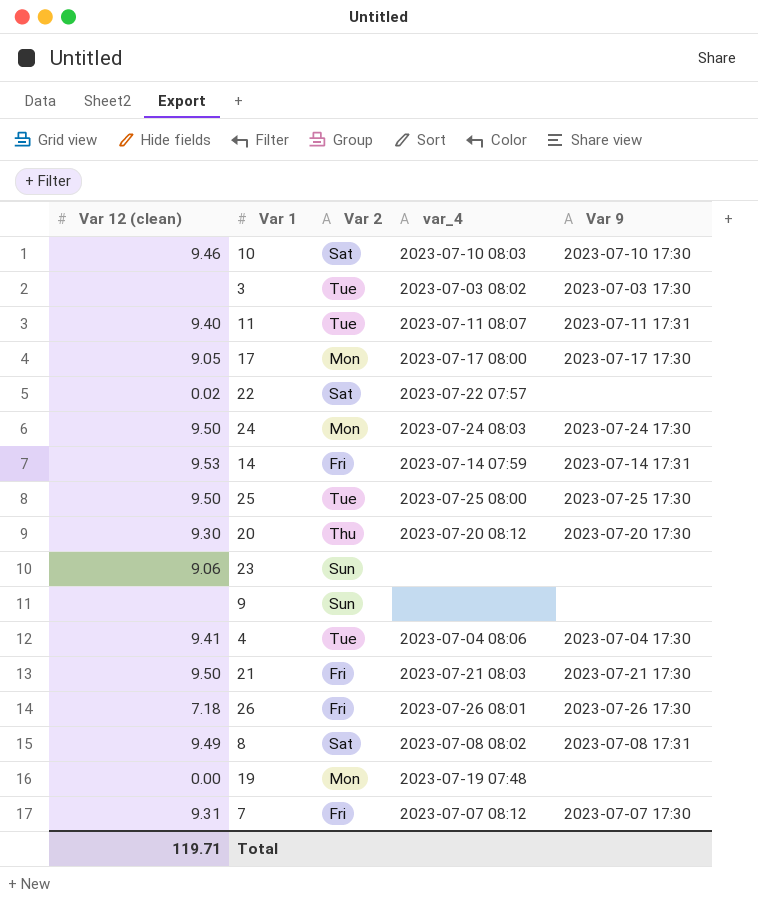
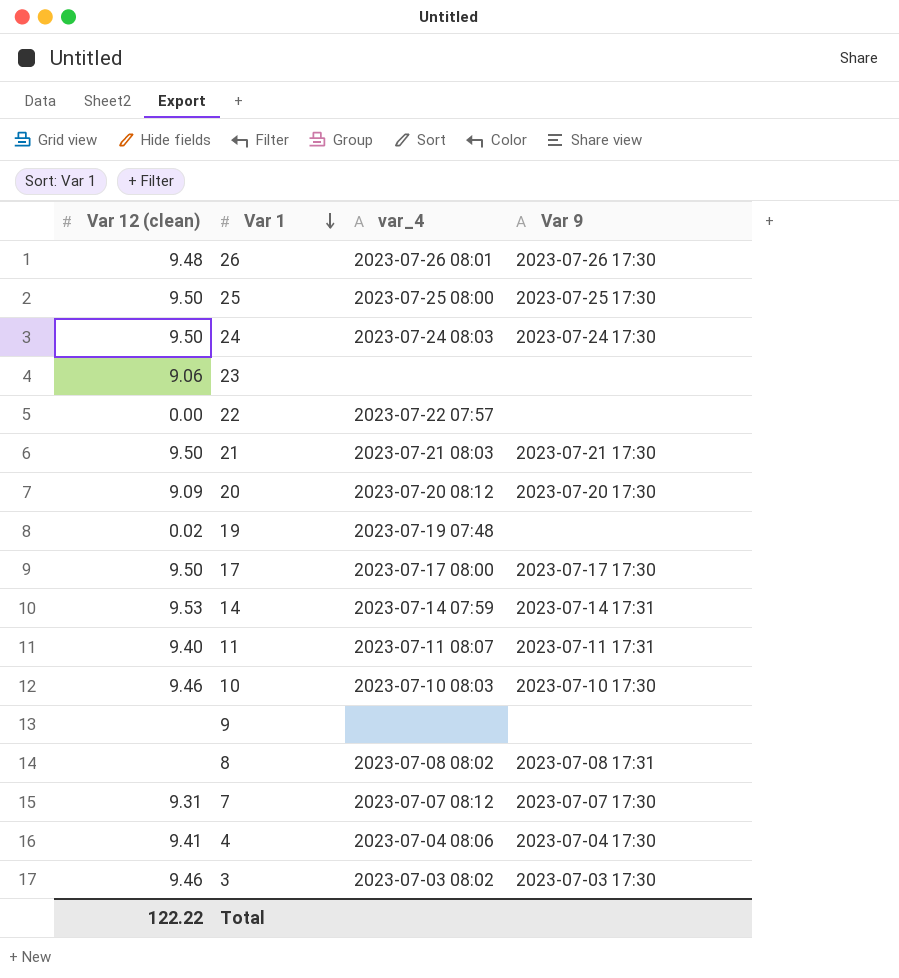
row order: none -> Var 1 descending
column Var 2 | position: 3 -> none
26 | Var 12 (clean): 7.18 -> 9.48
22 | Var 12 (clean): 0.02 -> 0.00
20 | Var 12 (clean): 9.30 -> 9.09
19 | Var 12 (clean): 0.00 -> 0.02
17 | Var 12 (clean): 9.05 -> 9.50
8 | Var 12 (clean): 9.49 -> none
3 | Var 12 (clean): none -> 9.46
Total | Var 12 (clean): 119.71 -> 122.22

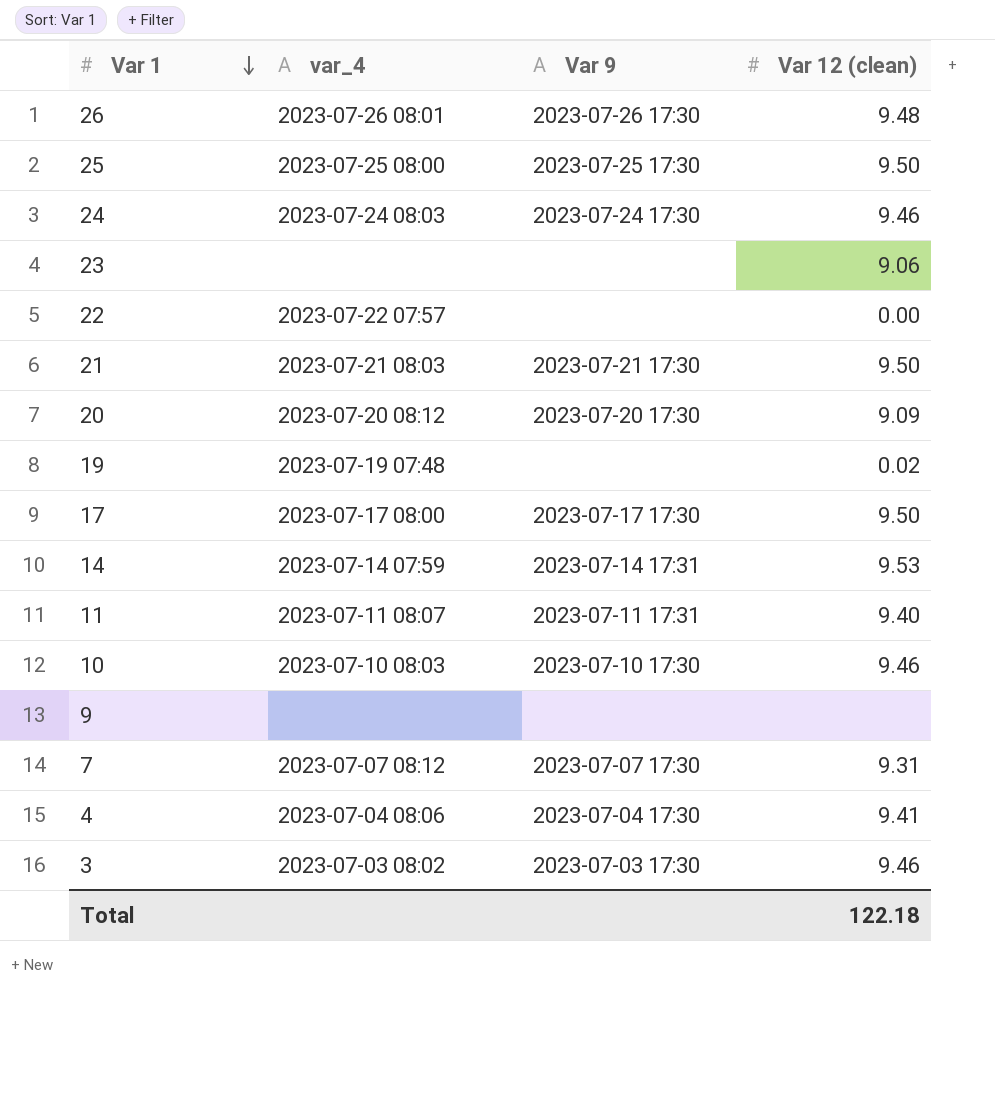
column Var 12 (clean) | position: 1 -> 4
row 8: none | 2023-07-08 08:02 | 2023-07-08 17:31 -> none
24 | Var 12 (clean): 9.50 -> 9.46
Total | Var 12 (clean): 122.22 -> 122.18

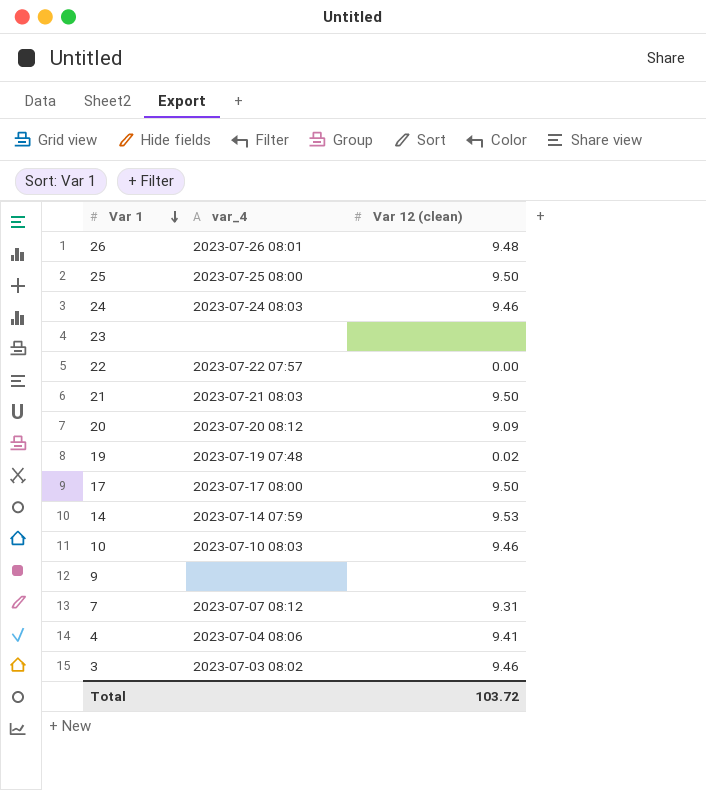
column Var 9 | position: 3 -> none
row 11: 2023-07-11 08:07 | 2023-07-11 17:31 | 9.40 -> none
23 | Var 12 (clean): 9.06 -> none
Total | Var 12 (clean): 122.18 -> 103.72

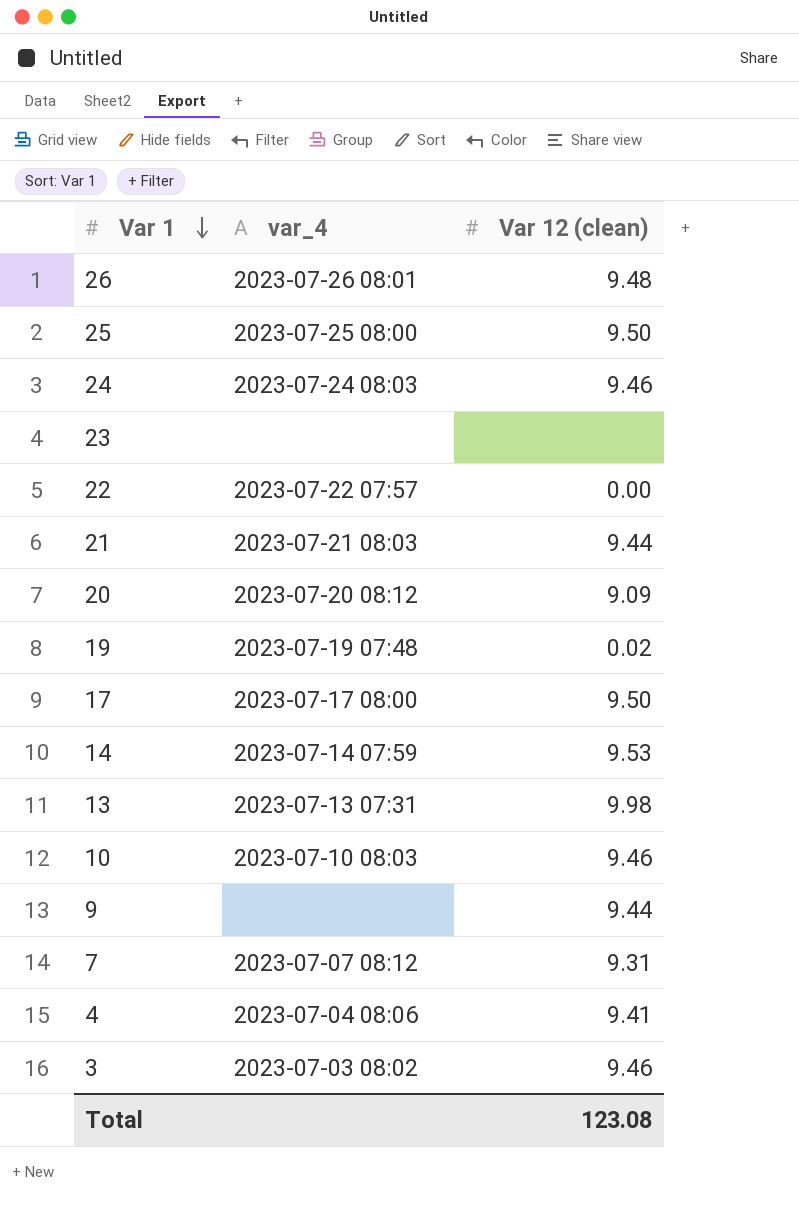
21 | Var 12 (clean): 9.50 -> 9.44
row 13: none -> 2023-07-13 07:31 | 9.98
9 | Var 12 (clean): none -> 9.44
Total | Var 12 (clean): 103.72 -> 123.08

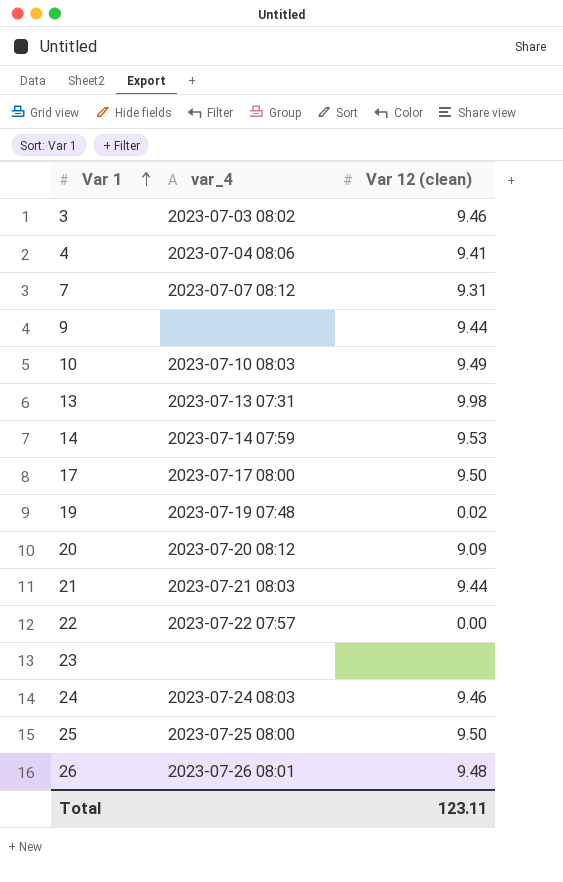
row order: Var 1 descending -> Var 1 ascending
10 | Var 12 (clean): 9.46 -> 9.49
Total | Var 12 (clean): 123.08 -> 123.11

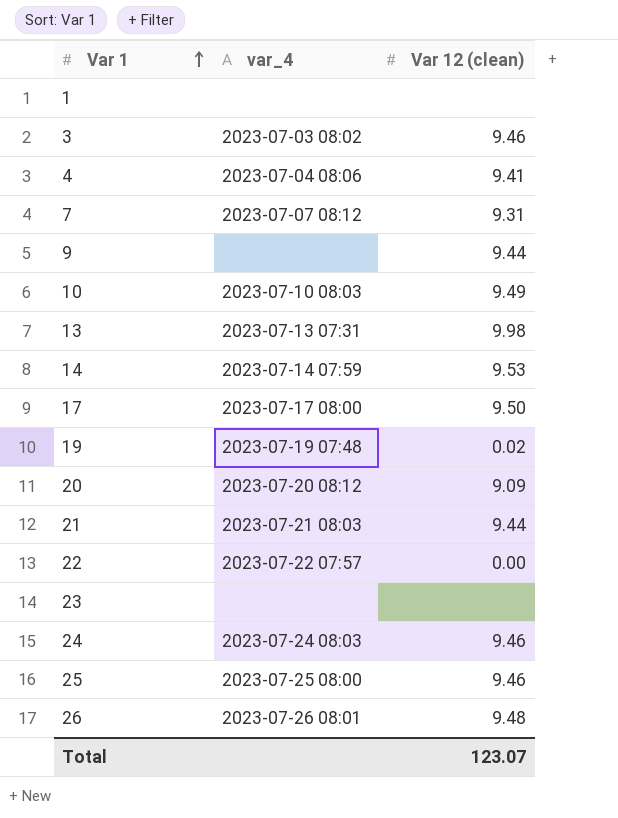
row 1: none -> none | none
25 | Var 12 (clean): 9.50 -> 9.46
Total | Var 12 (clean): 123.11 -> 123.07

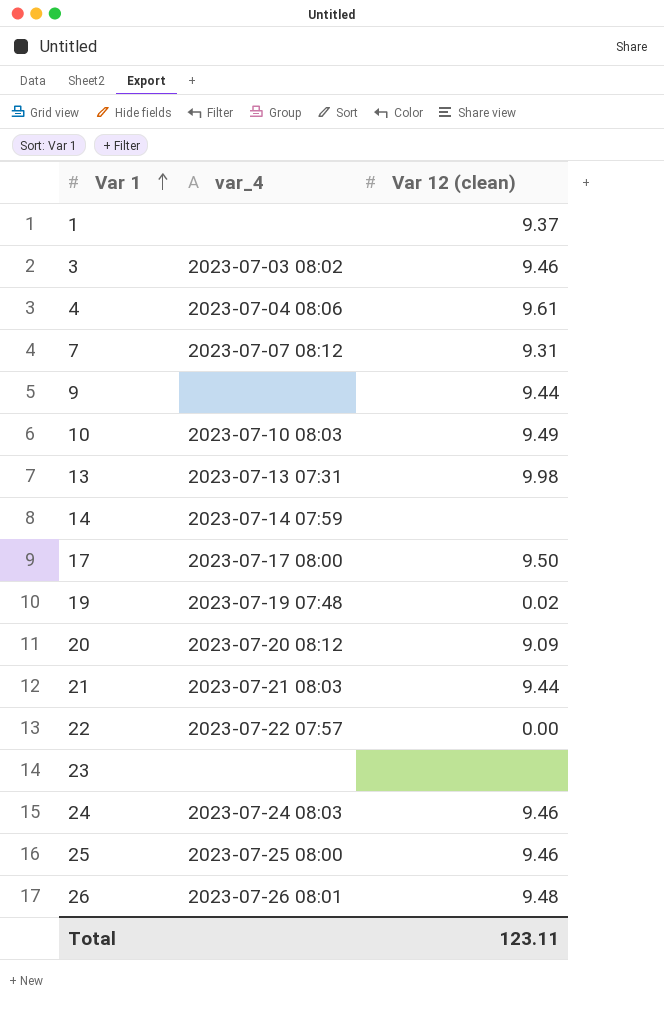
1 | Var 12 (clean): none -> 9.37
4 | Var 12 (clean): 9.41 -> 9.61
14 | Var 12 (clean): 9.53 -> none
Total | Var 12 (clean): 123.07 -> 123.11

